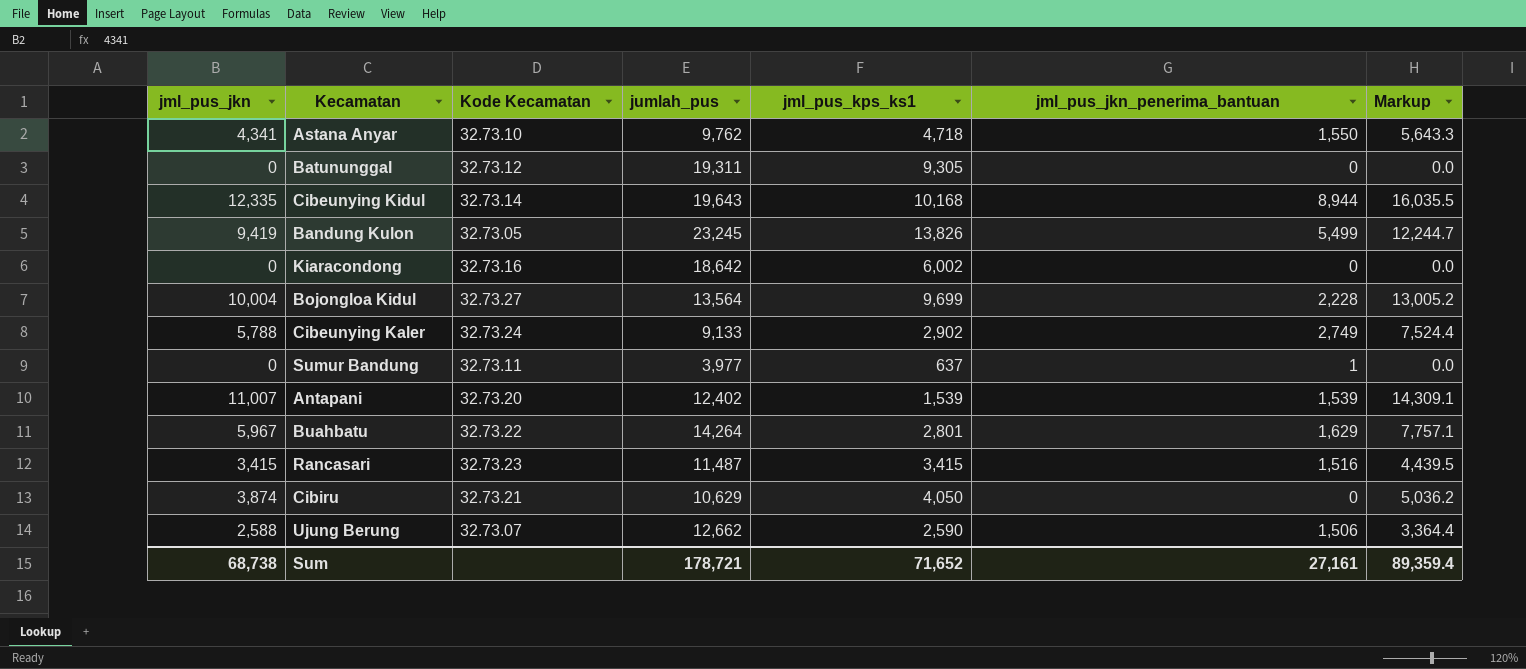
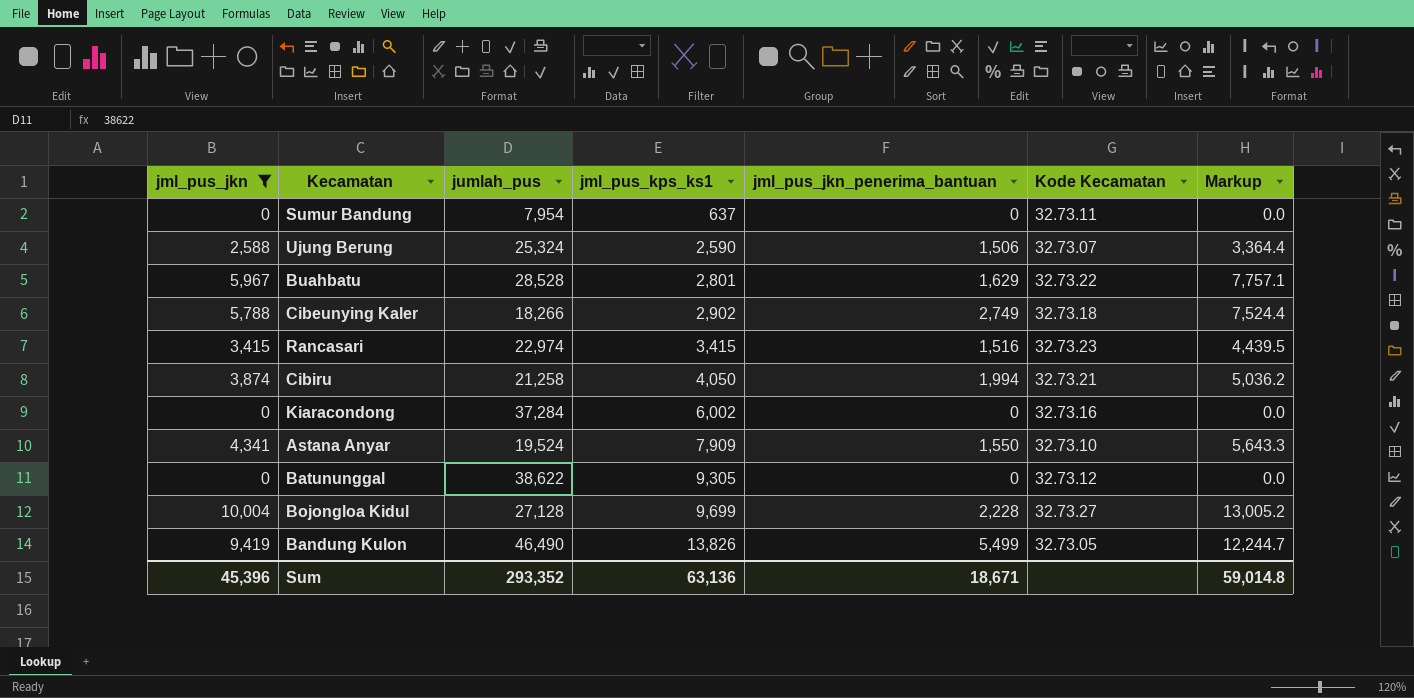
filter: none -> jml_pus_jkn <= 10,004
row order: none -> jml_pus_kps_ks1 ascending
column Kode Kecamatan | position: 3 -> 6
Sumur Bandung | jumlah_pus: 3,977 -> 7,954
Sumur Bandung | jml_pus_jkn_penerima_bantuan: 1 -> 0
Ujung Berung | jumlah_pus: 12,662 -> 25,324
Buahbatu | jumlah_pus: 14,264 -> 28,528
Cibeunying Kaler | jumlah_pus: 9,133 -> 18,266
Cibeunying Kaler | Kode Kecamatan: 32.73.24 -> 32.73.18
Rancasari | jumlah_pus: 11,487 -> 22,974
Cibiru | jumlah_pus: 10,629 -> 21,258
Cibiru | jml_pus_jkn_penerima_bantuan: 0 -> 1,994
Kiaracondong | jumlah_pus: 18,642 -> 37,284
Astana Anyar | jumlah_pus: 9,762 -> 19,524
Astana Anyar | jml_pus_kps_ks1: 4,718 -> 7,909
Batununggal | jumlah_pus: 19,311 -> 38,622
Bojongloa Kidul | jumlah_pus: 13,564 -> 27,128
Bandung Kulon | jumlah_pus: 23,245 -> 46,490
Sum | jml_pus_jkn: 68,738 -> 45,396
Sum | jumlah_pus: 178,721 -> 293,352
Sum | jml_pus_kps_ks1: 71,652 -> 63,136
Sum | jml_pus_jkn_penerima_bantuan: 27,161 -> 18,671
Sum | Markup: 89,359.4 -> 59,014.8

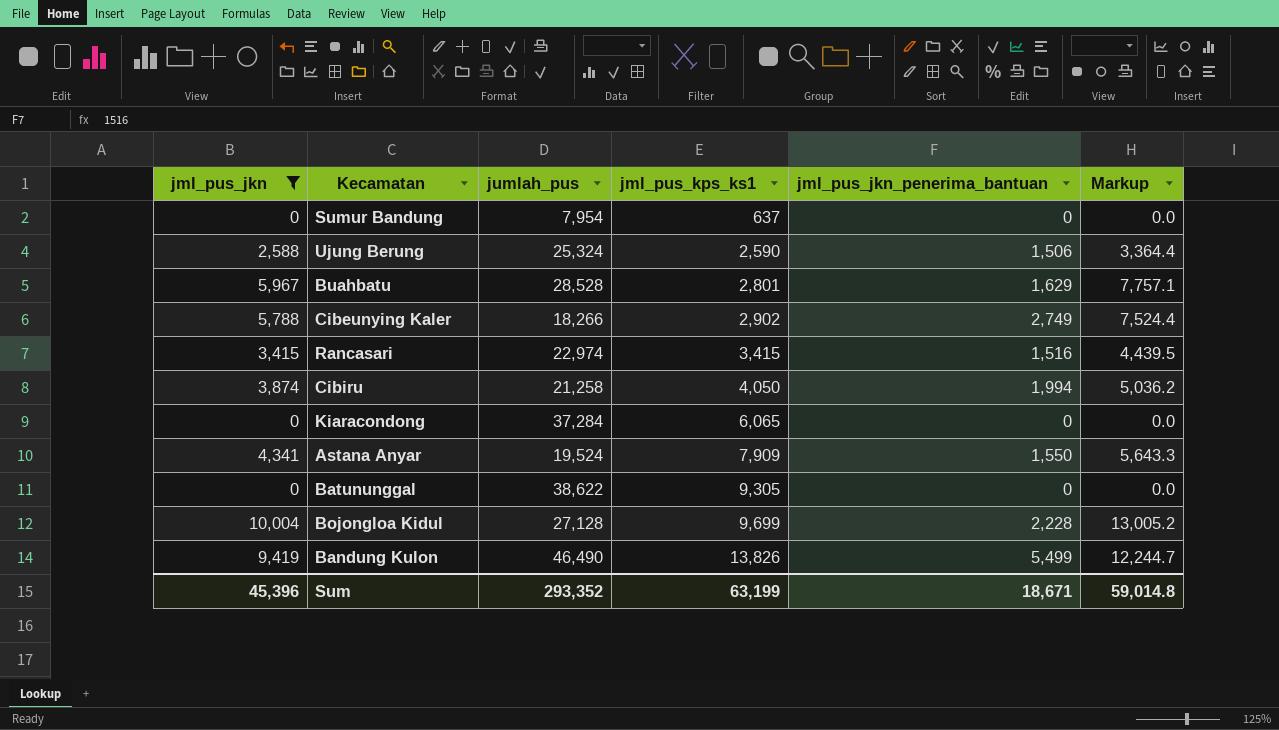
column Kode Kecamatan | position: 6 -> none
Kiaracondong | jml_pus_kps_ks1: 6,002 -> 6,065
Sum | jml_pus_kps_ks1: 63,136 -> 63,199

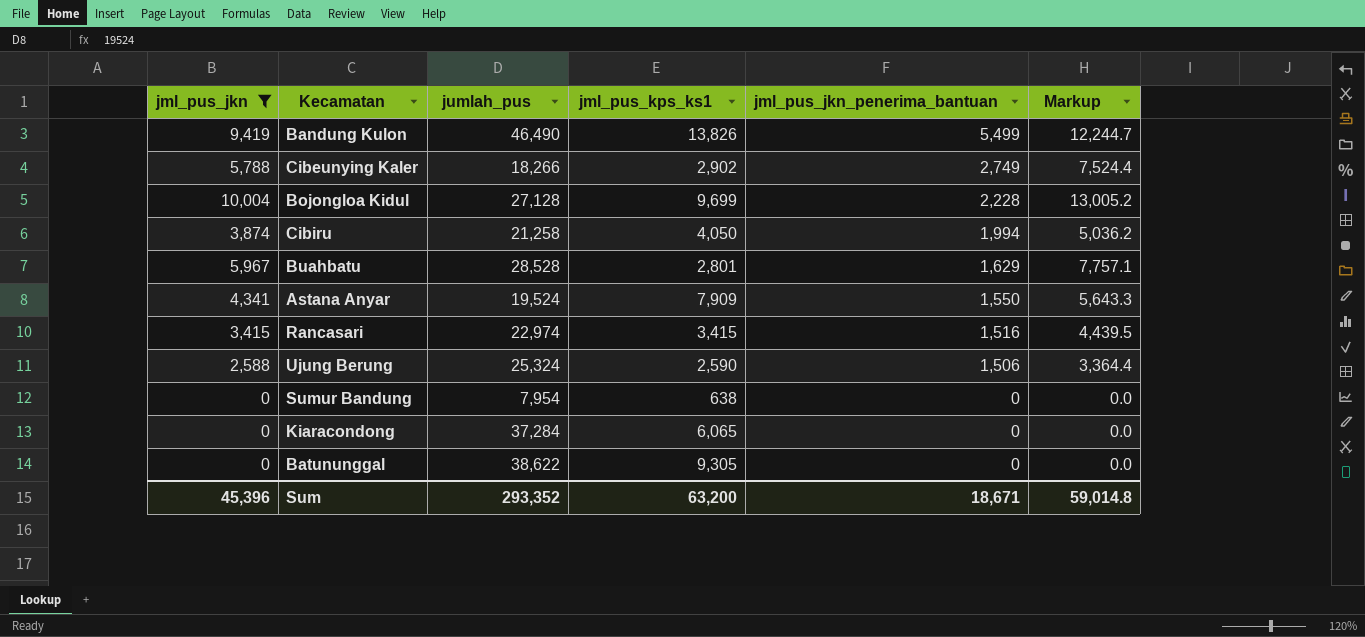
row order: jml_pus_kps_ks1 ascending -> jml_pus_jkn_penerima_bantuan descending
Sumur Bandung | jml_pus_kps_ks1: 637 -> 638
Sum | jml_pus_kps_ks1: 63,199 -> 63,200

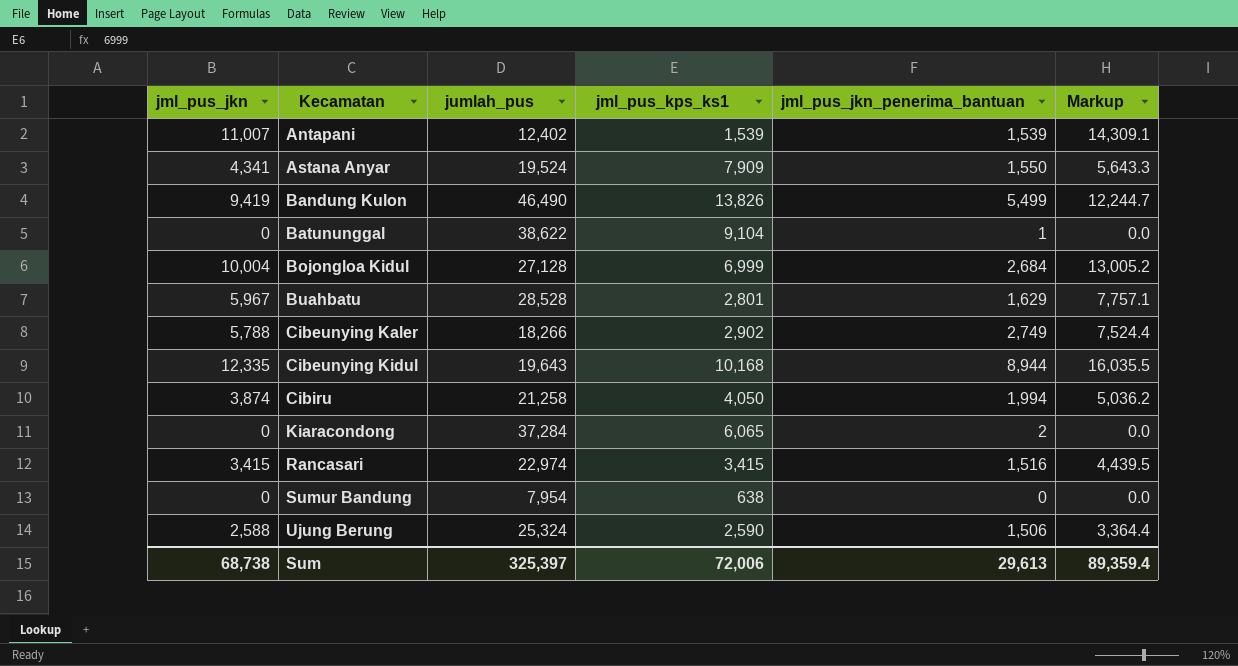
filter: jml_pus_jkn <= 10,004 -> none
row order: jml_pus_jkn_penerima_bantuan descending -> Kecamatan ascending
Batununggal | jml_pus_kps_ks1: 9,305 -> 9,104
Batununggal | jml_pus_jkn_penerima_bantuan: 0 -> 1
Bojongloa Kidul | jml_pus_kps_ks1: 9,699 -> 6,999
Bojongloa Kidul | jml_pus_jkn_penerima_bantuan: 2,228 -> 2,684
Kiaracondong | jml_pus_jkn_penerima_bantuan: 0 -> 2
Sum | jml_pus_jkn: 45,396 -> 68,738
Sum | jumlah_pus: 293,352 -> 325,397
Sum | jml_pus_kps_ks1: 63,200 -> 72,006
Sum | jml_pus_jkn_penerima_bantuan: 18,671 -> 29,613
Sum | Markup: 59,014.8 -> 89,359.4

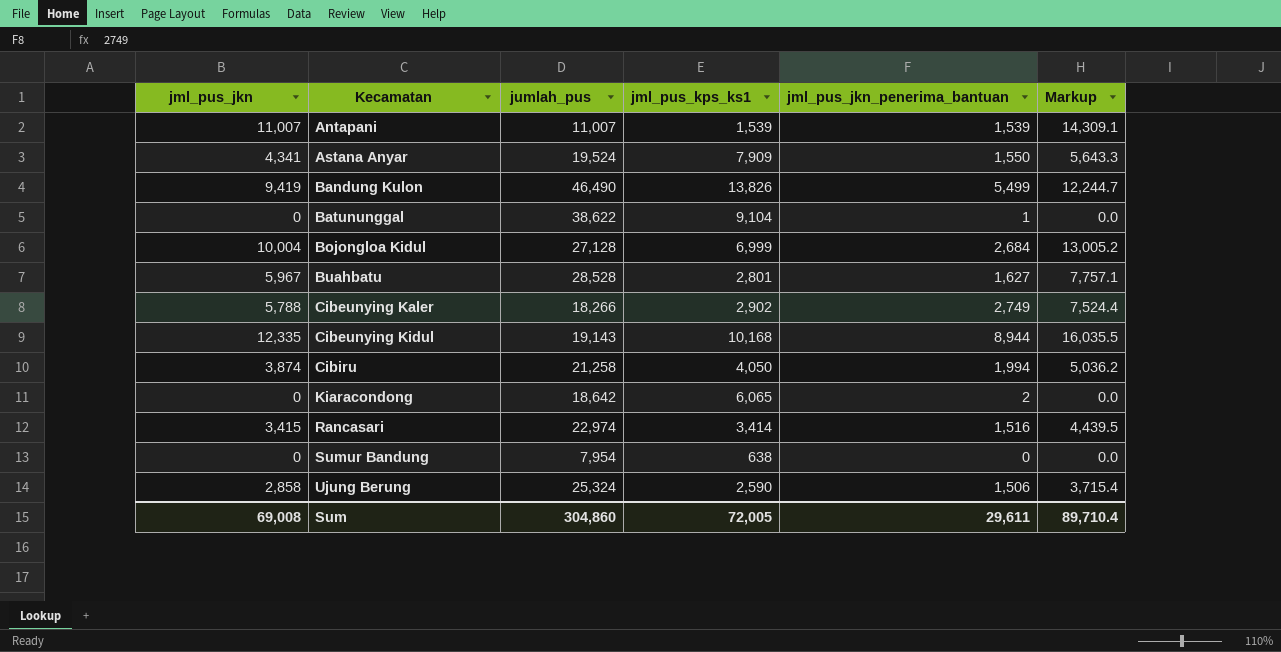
Antapani | jumlah_pus: 12,402 -> 11,007
Buahbatu | jml_pus_jkn_penerima_bantuan: 1,629 -> 1,627
Cibeunying Kidul | jumlah_pus: 19,643 -> 19,143
Kiaracondong | jumlah_pus: 37,284 -> 18,642
Rancasari | jml_pus_kps_ks1: 3,415 -> 3,414
Ujung Berung | jml_pus_jkn: 2,588 -> 2,858
Ujung Berung | Markup: 3,364.4 -> 3,715.4
Sum | jml_pus_jkn: 68,738 -> 69,008
Sum | jumlah_pus: 325,397 -> 304,860
Sum | jml_pus_kps_ks1: 72,006 -> 72,005
Sum | jml_pus_jkn_penerima_bantuan: 29,613 -> 29,611
Sum | Markup: 89,359.4 -> 89,710.4

